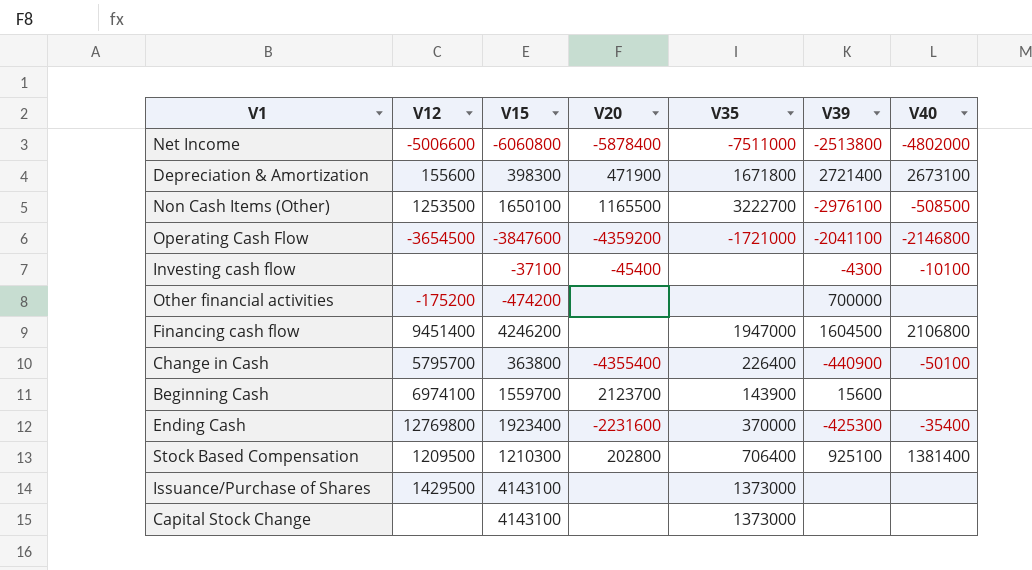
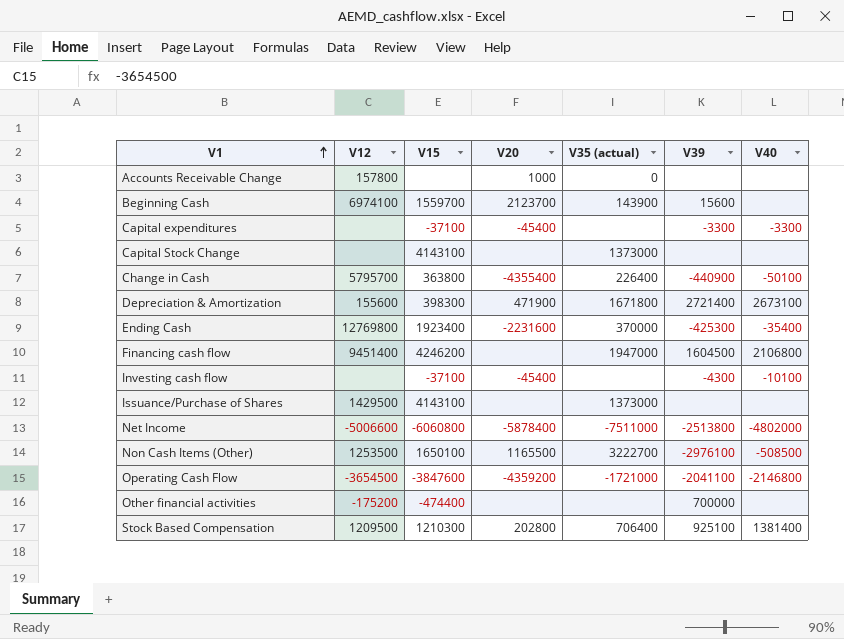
row order: none -> V1 ascending
column name: V35 -> V35 (actual)
row Accounts Receivable Change: none -> 157800 | none | 1000 | 0 | none | none
row Capital expenditures: none -> none | -37100 | -45400 | none | -3300 | -3300
Other financial activities | V15: -474200 -> -474400

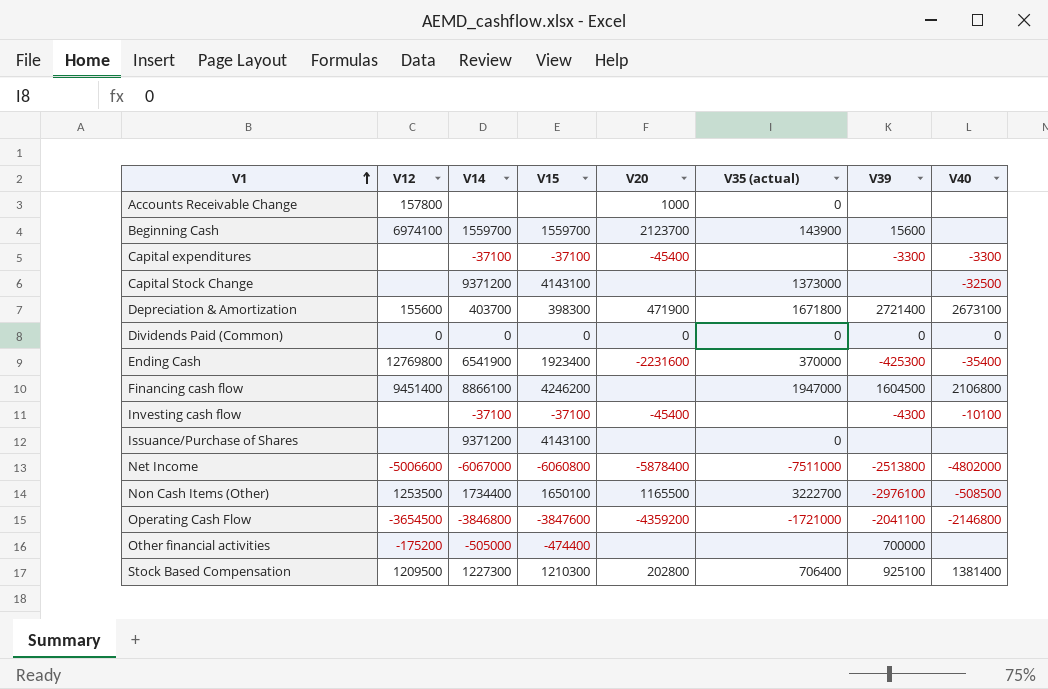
column V14 | position: none -> 3
row Change in Cash: 5795700 | 363800 | -4355400 | 226400 | -440900 | -50100 -> none
Capital Stock Change | V40: none -> -32500
row Dividends Paid (Common): none -> 0 | 0 | 0 | 0 | 0 | 0 | 0
Issuance/Purchase of Shares | V12: 1429500 -> none
Issuance/Purchase of Shares | V35 (actual): 1373000 -> 0

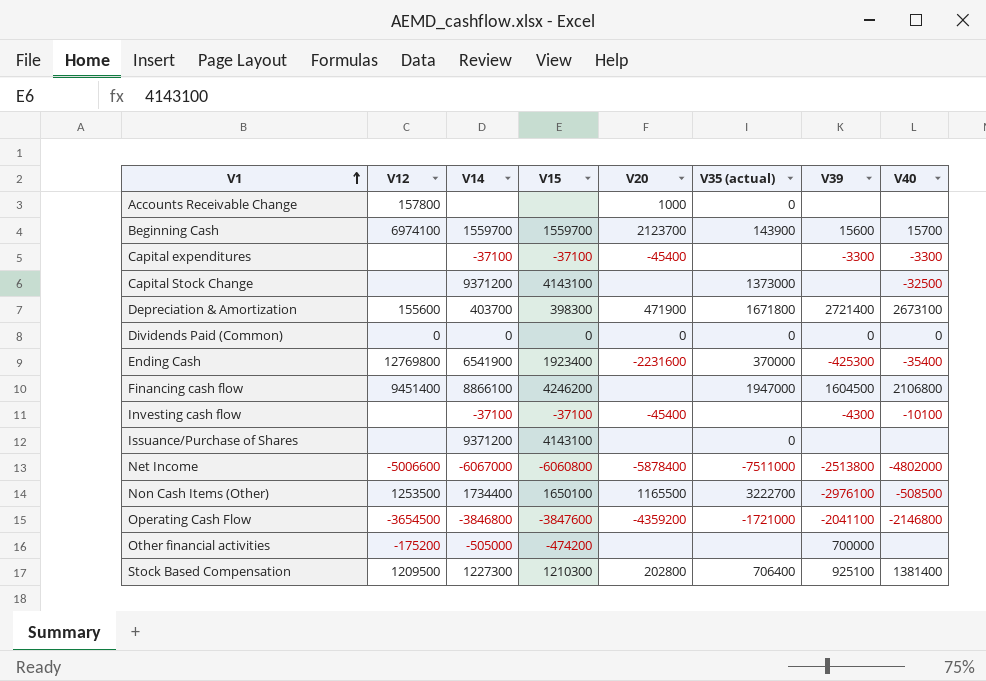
Beginning Cash | V40: none -> 15700
Other financial activities | V15: -474400 -> -474200

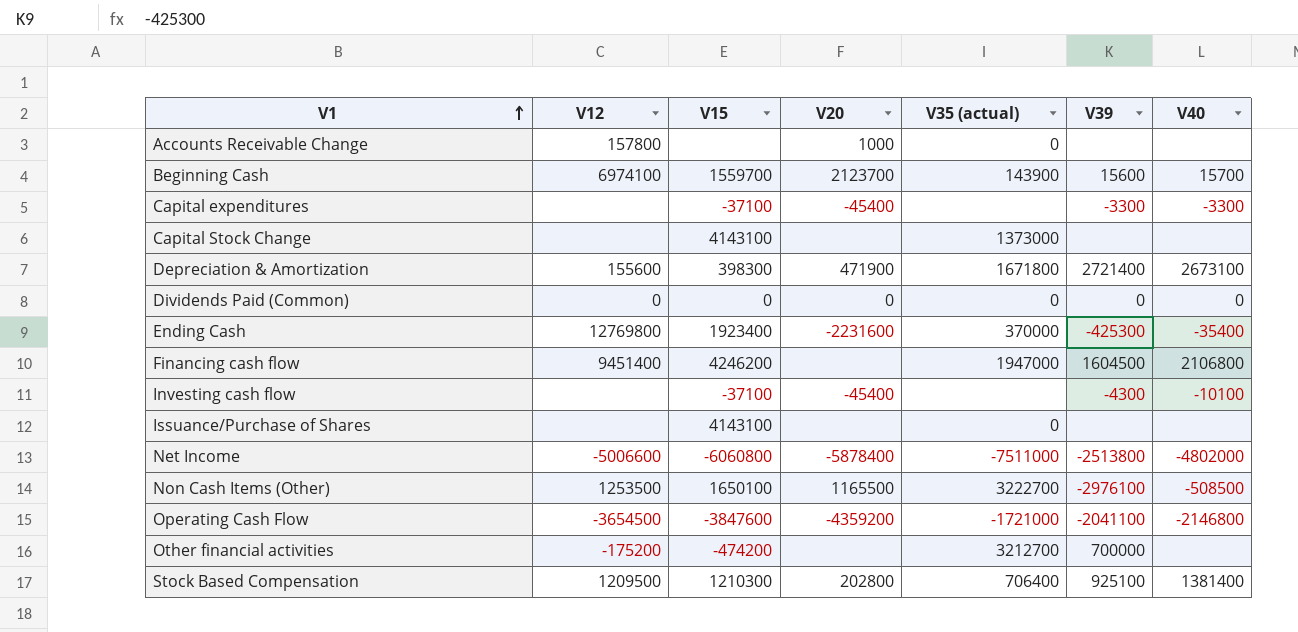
column V14 | position: 3 -> none
Capital Stock Change | V40: -32500 -> none
Other financial activities | V35 (actual): none -> 3212700

